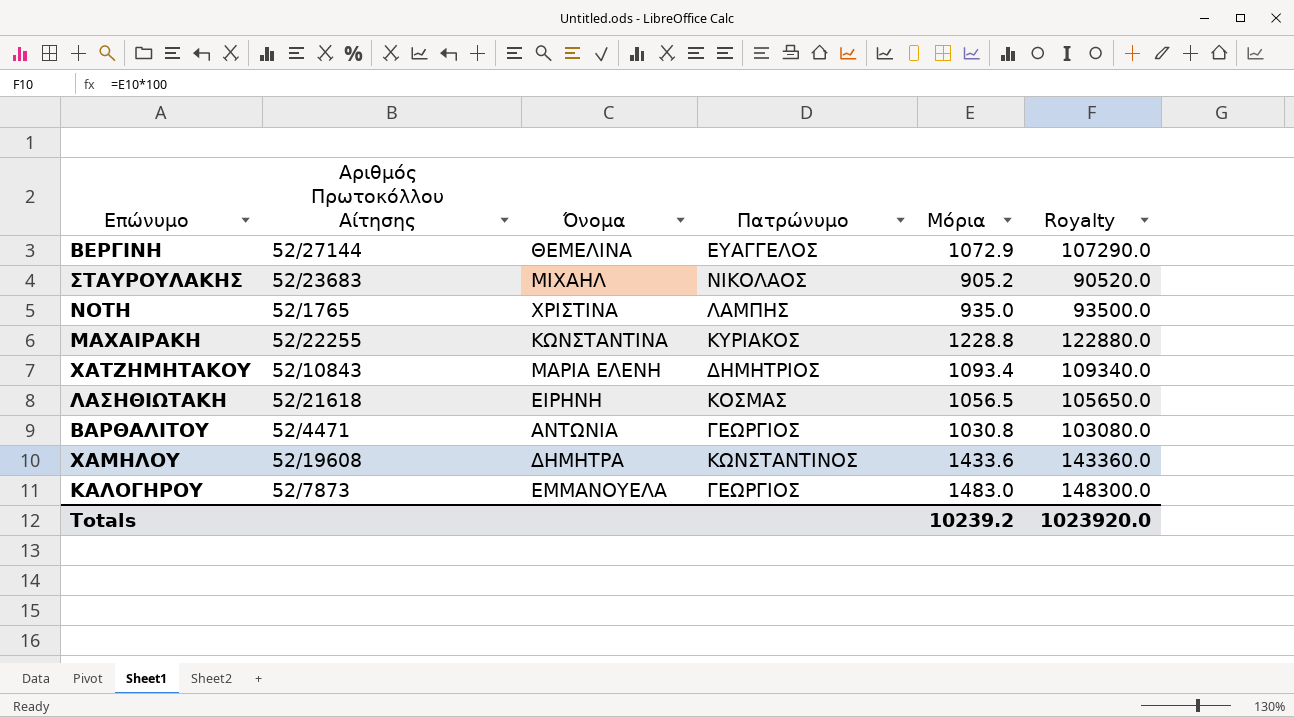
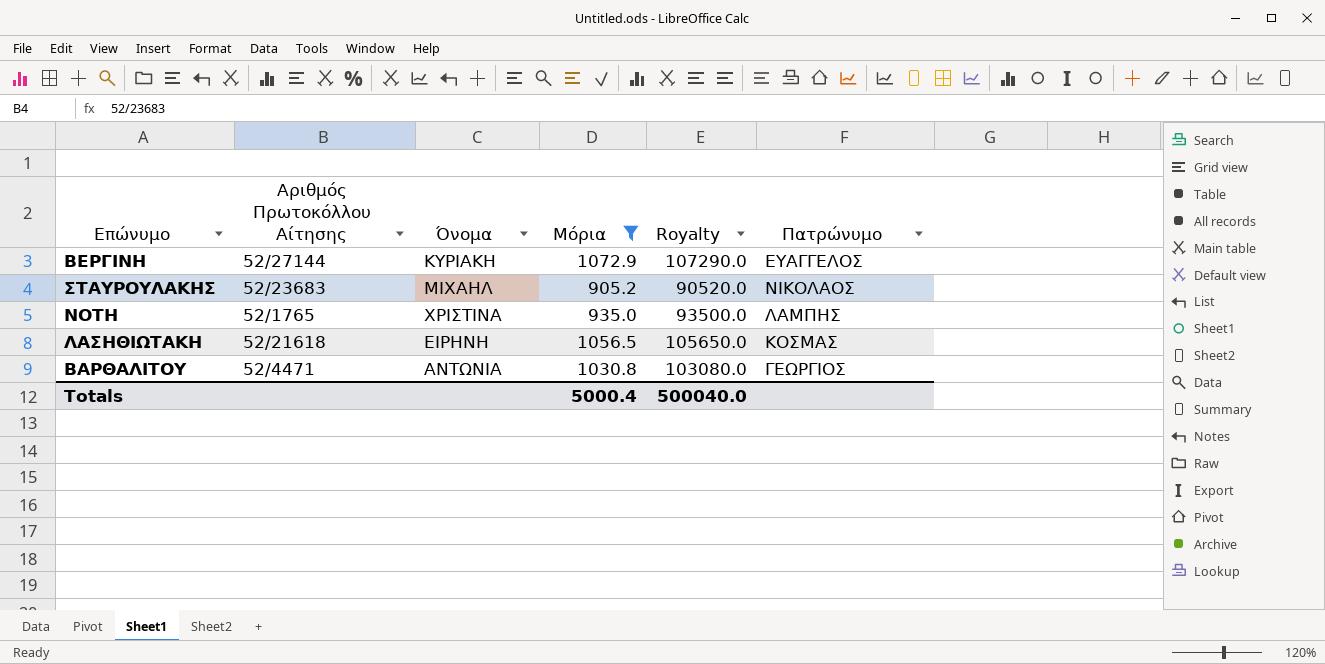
filter: none -> Μόρια <= 1072.9
column Πατρώνυμο | position: 4 -> 6
ΒΕΡΓΙΝΗ | Όνομα: ΘΕΜΕΛΙΝΑ -> ΚΥΡΙΑΚΗ
Totals | Μόρια: 10239.2 -> 5000.4
Totals | Royalty: 1023920.0 -> 500040.0

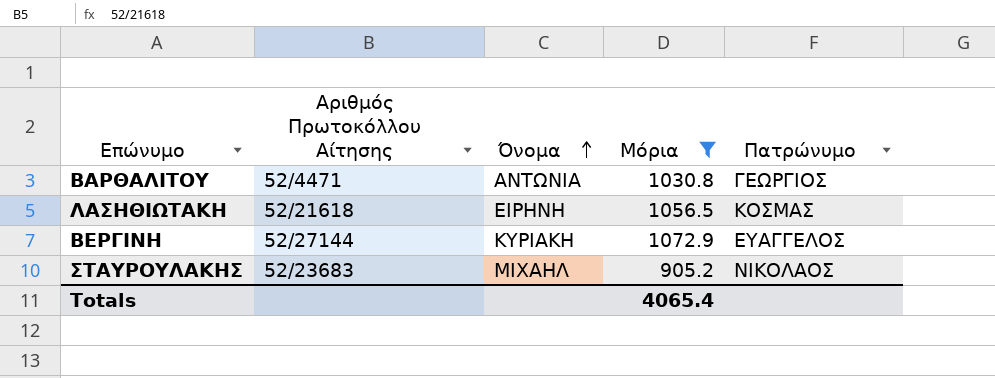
row order: none -> Όνομα ascending
column Royalty | formula: [Μόρια] * 100 -> none
row ΝΟΤΗ: 52/1765 | ΧΡΙΣΤΙΝΑ | 935.0 | 93500.0 | ΛΑΜΠΗΣ -> none
Totals | Μόρια: 5000.4 -> 4065.4

